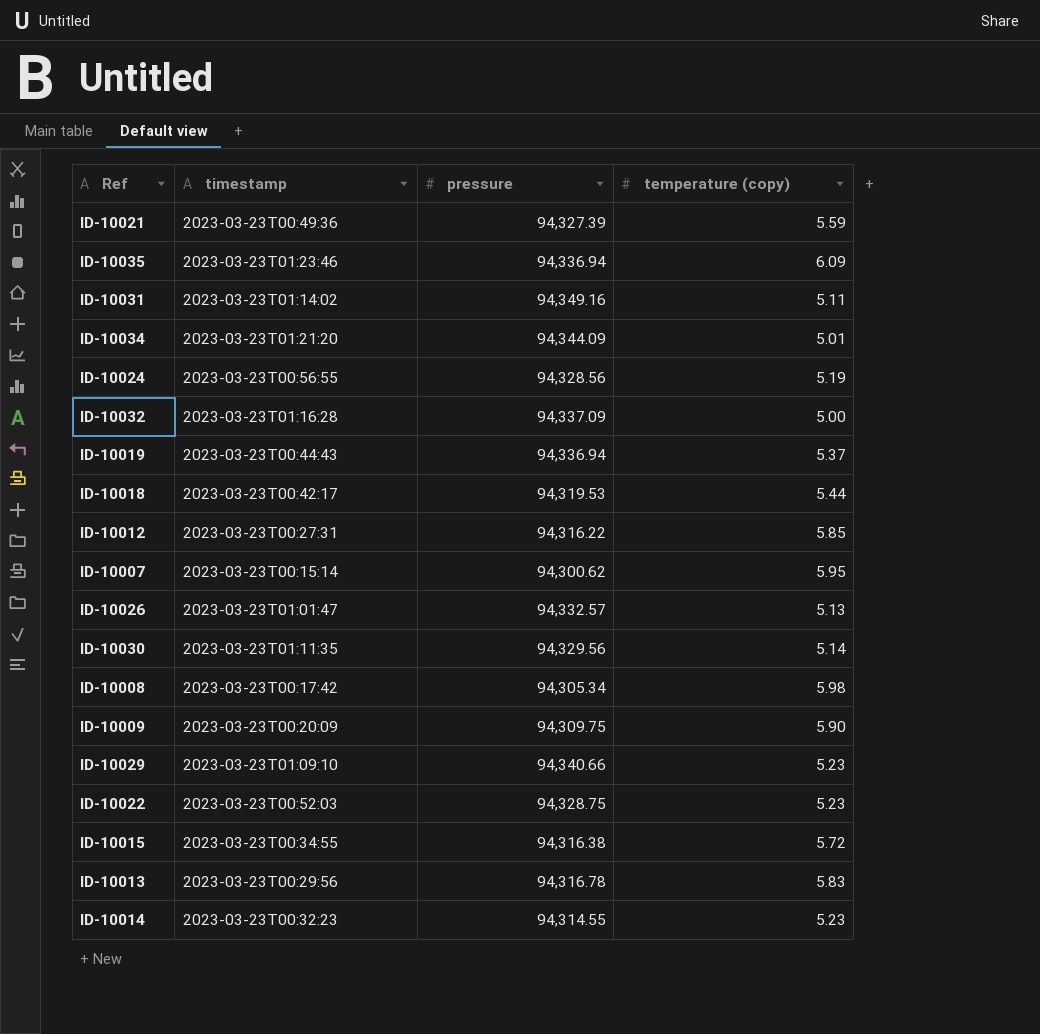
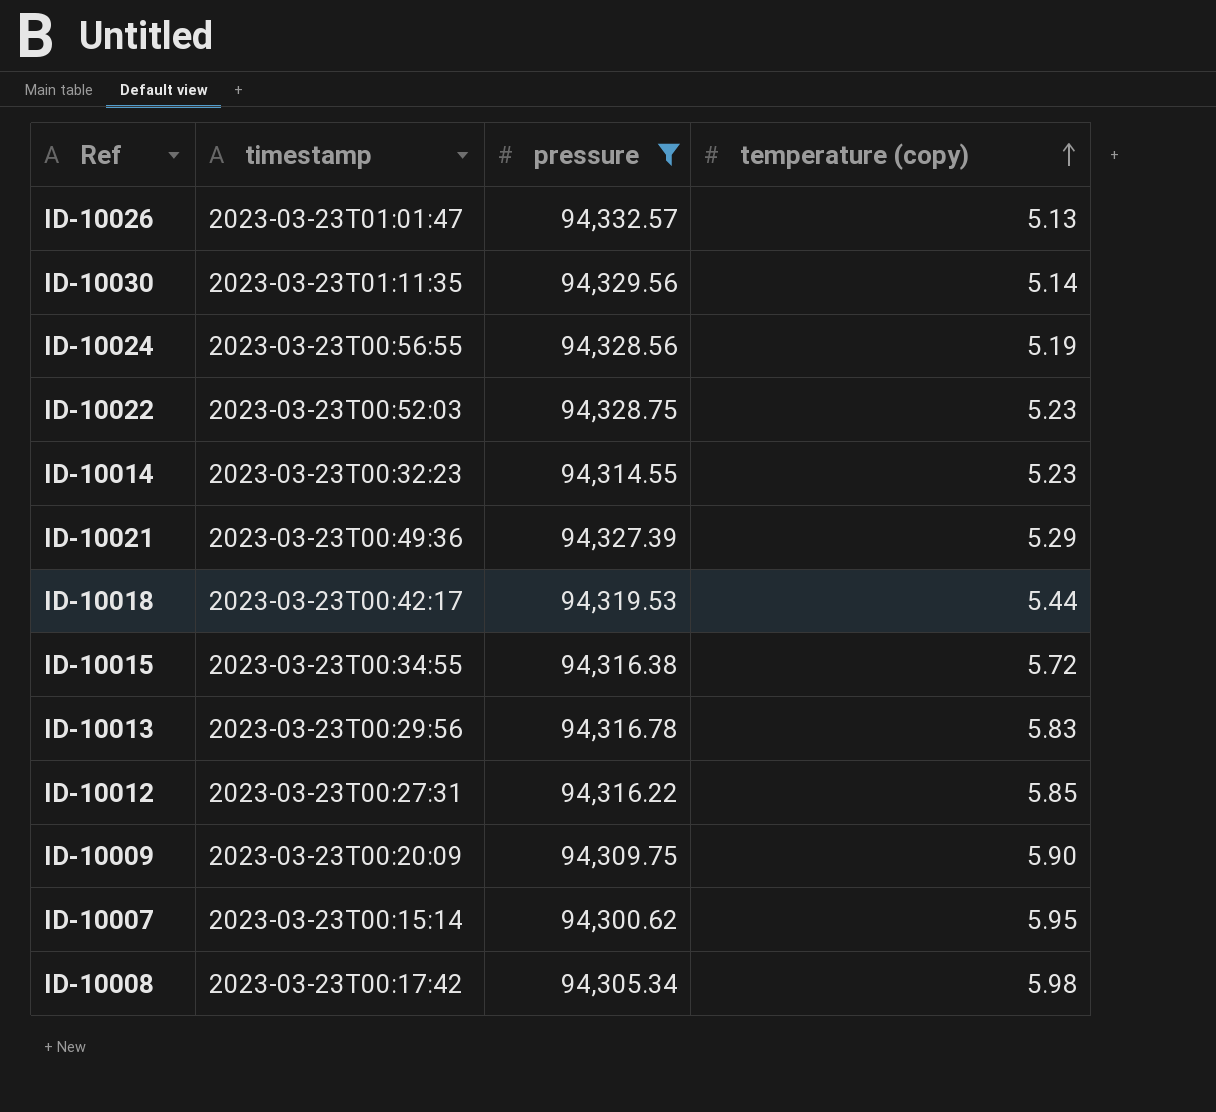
filter: none -> pressure <= 94,332.57
row order: none -> temperature (copy) ascending
ID-10021 | temperature (copy): 5.59 -> 5.29

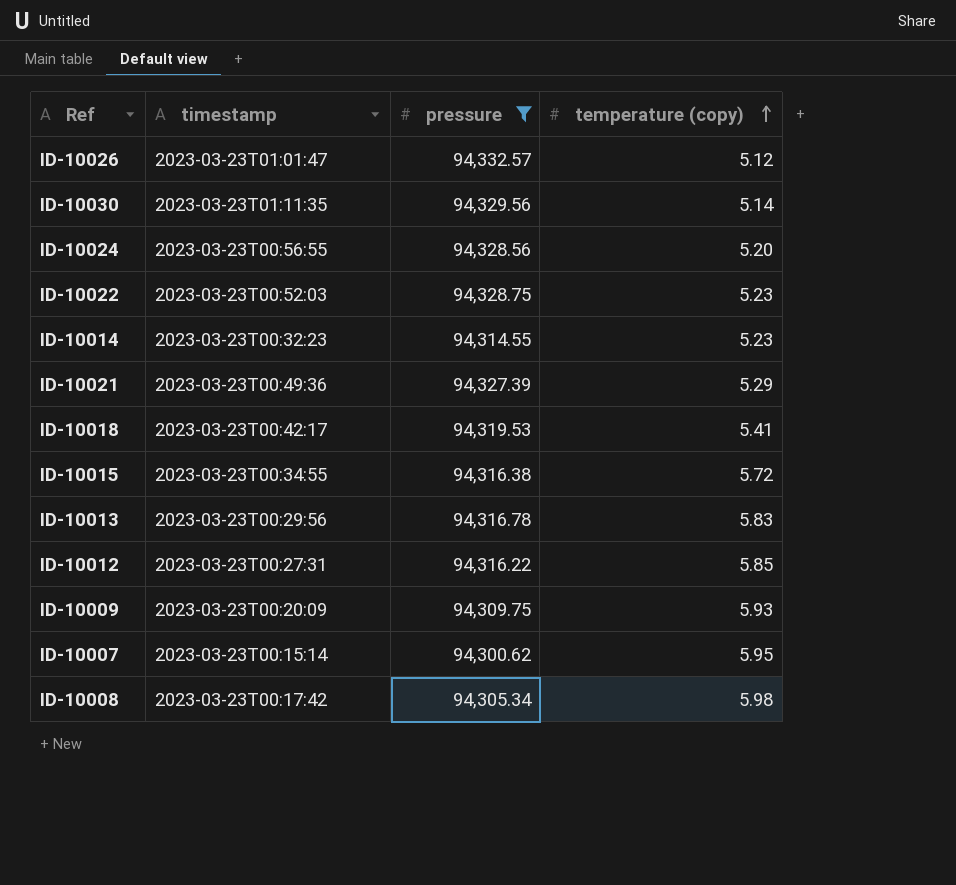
ID-10026 | temperature (copy): 5.13 -> 5.12
ID-10024 | temperature (copy): 5.19 -> 5.20
ID-10018 | temperature (copy): 5.44 -> 5.41
ID-10009 | temperature (copy): 5.90 -> 5.93

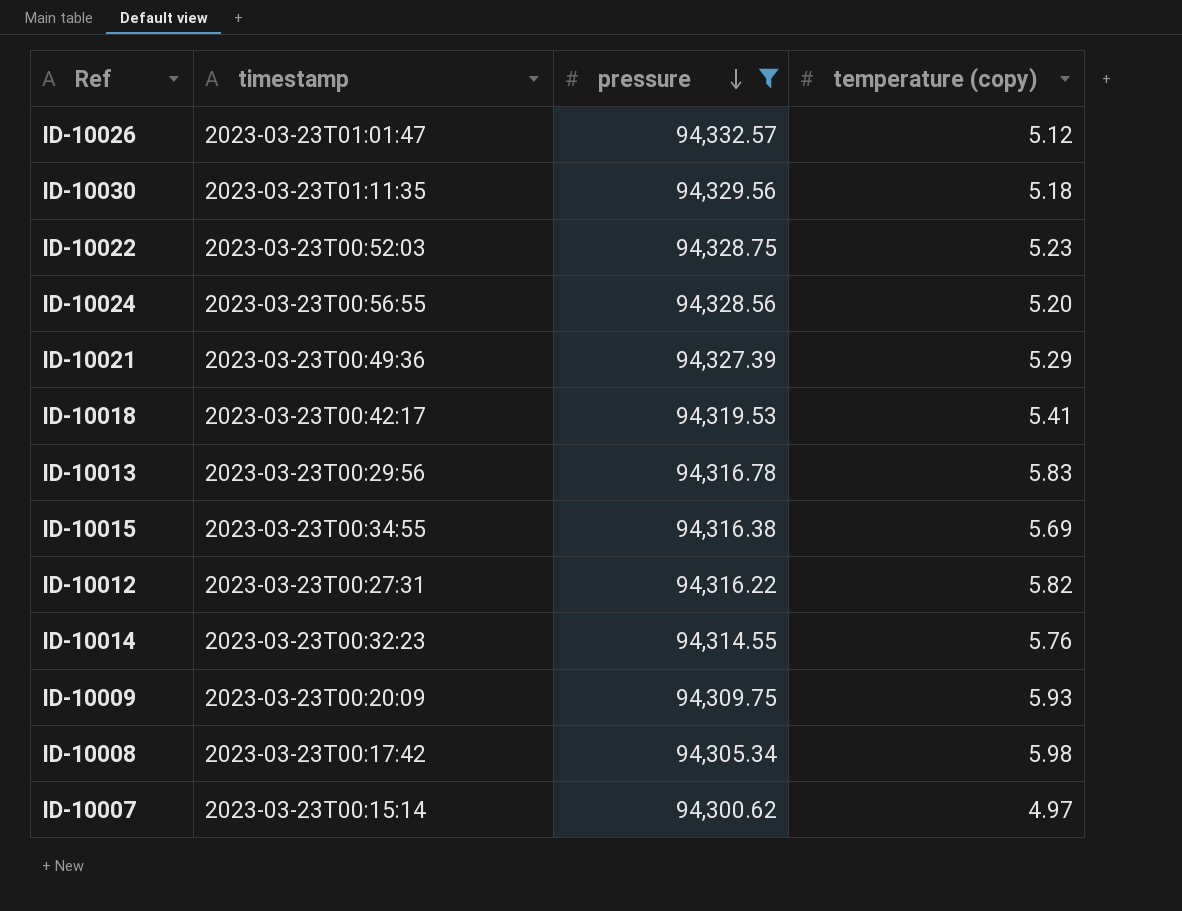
row order: temperature (copy) ascending -> pressure descending
ID-10030 | temperature (copy): 5.14 -> 5.18
ID-10015 | temperature (copy): 5.72 -> 5.69
ID-10012 | temperature (copy): 5.85 -> 5.82
ID-10014 | temperature (copy): 5.23 -> 5.76
ID-10007 | temperature (copy): 5.95 -> 4.97

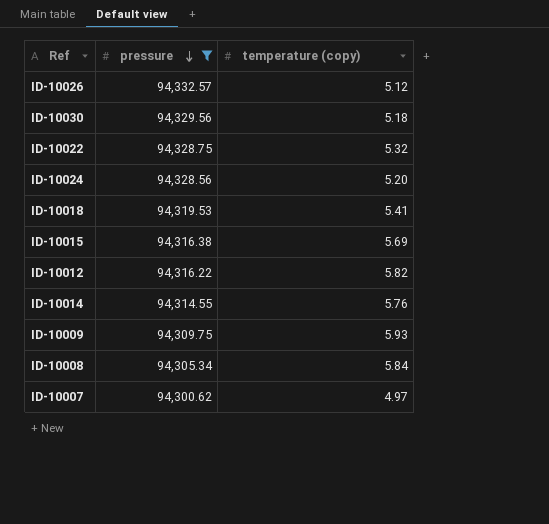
column timestamp | position: 2 -> none
row ID-10021: 2023-03-23T00:49:36 | 94,327.39 | 5.29 -> none
row ID-10013: 2023-03-23T00:29:56 | 94,316.78 | 5.83 -> none
ID-10022 | temperature (copy): 5.23 -> 5.32
ID-10008 | temperature (copy): 5.98 -> 5.84

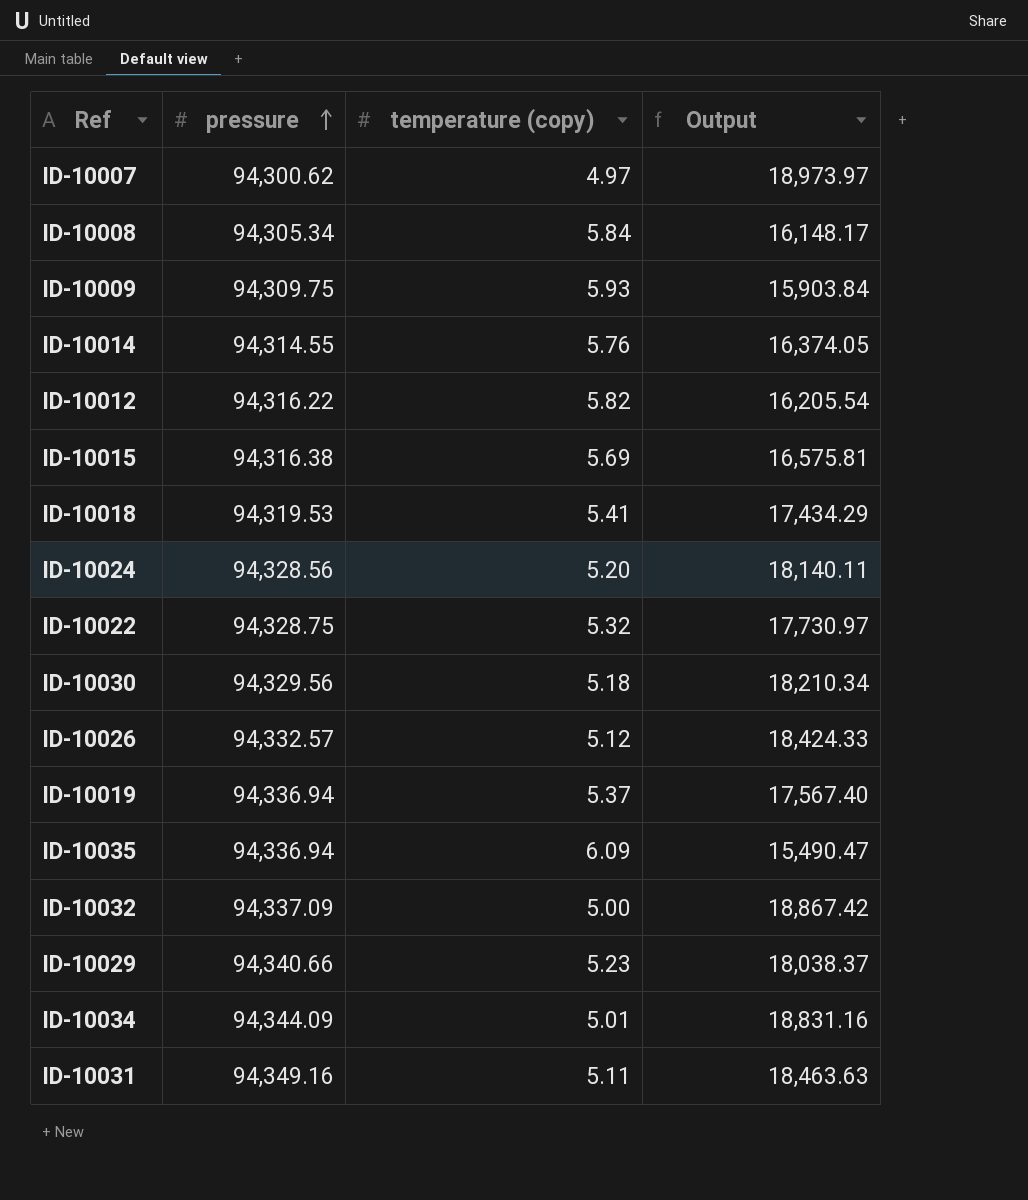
filter: pressure <= 94,332.57 -> none
row order: pressure descending -> pressure ascending
column Output | formula: none -> [pressure] / [temperature (copy)]

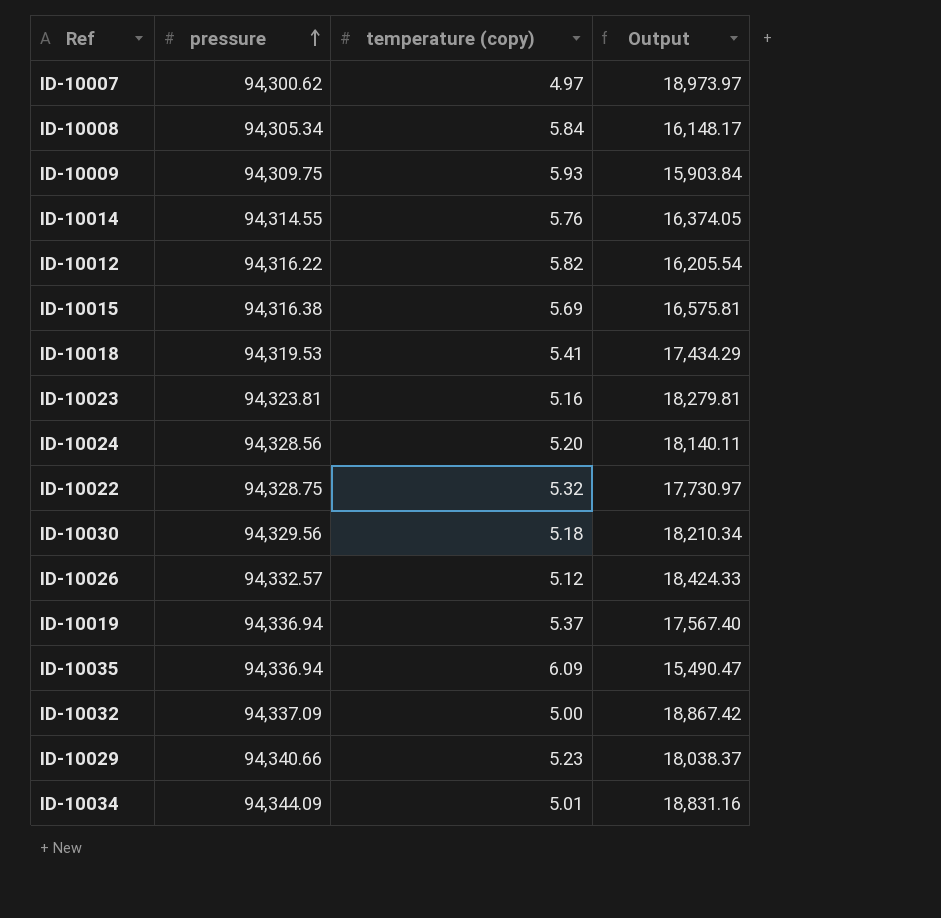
row ID-10031: 94,349.16 | 5.11 | 18,463.63 -> none
row ID-10023: none -> 94,323.81 | 5.16 | 18,279.81

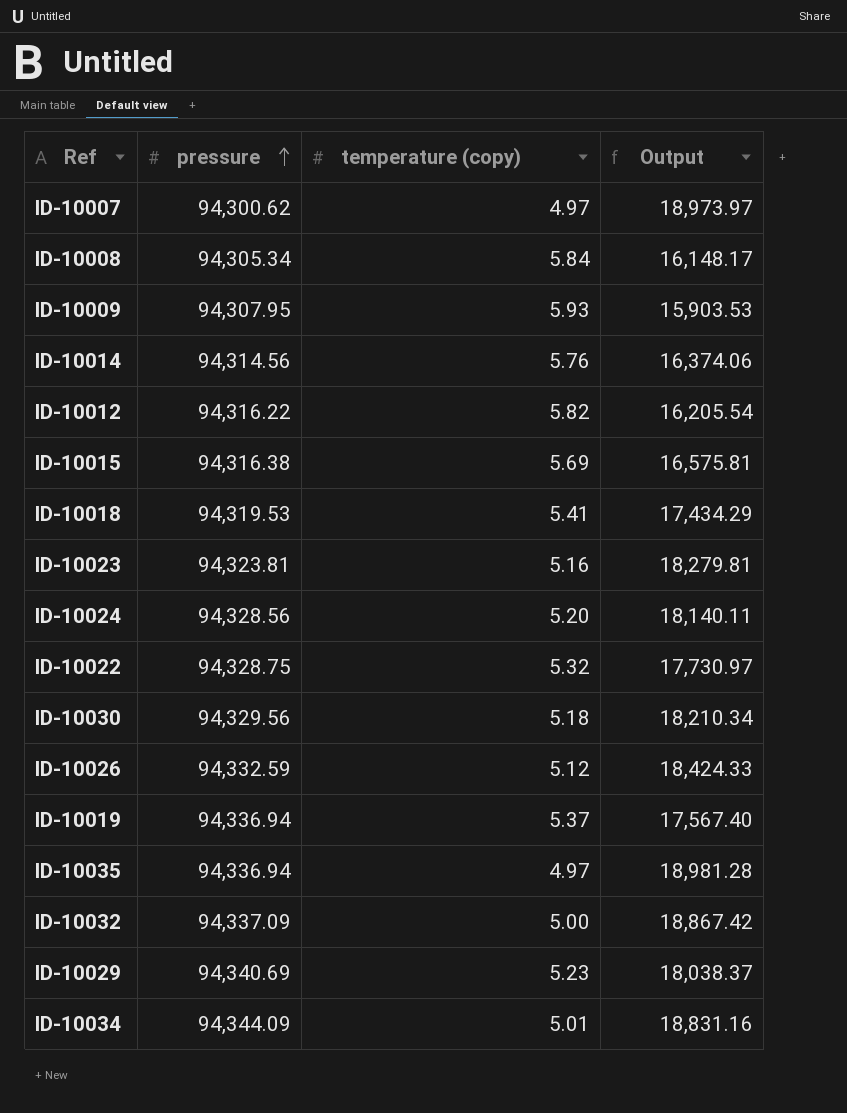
ID-10009 | pressure: 94,309.75 -> 94,307.95
ID-10009 | Output: 15,903.84 -> 15,903.53
ID-10014 | pressure: 94,314.55 -> 94,314.56
ID-10014 | Output: 16,374.05 -> 16,374.06
ID-10026 | pressure: 94,332.57 -> 94,332.59
ID-10035 | temperature (copy): 6.09 -> 4.97
ID-10035 | Output: 15,490.47 -> 18,981.28
ID-10029 | pressure: 94,340.66 -> 94,340.69

